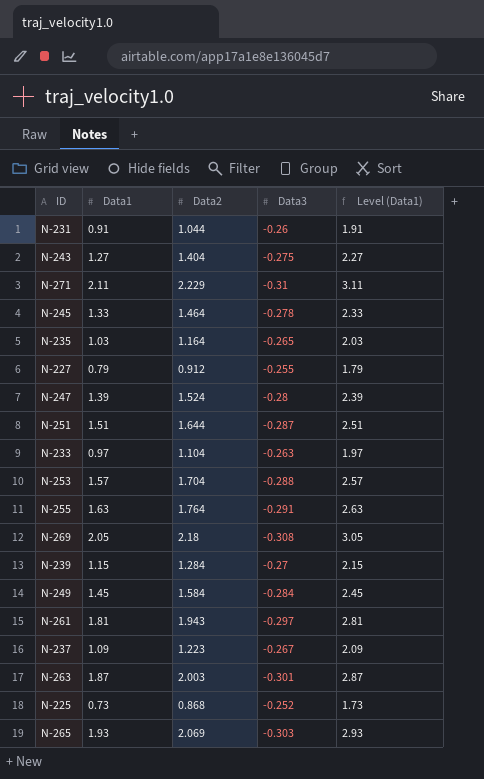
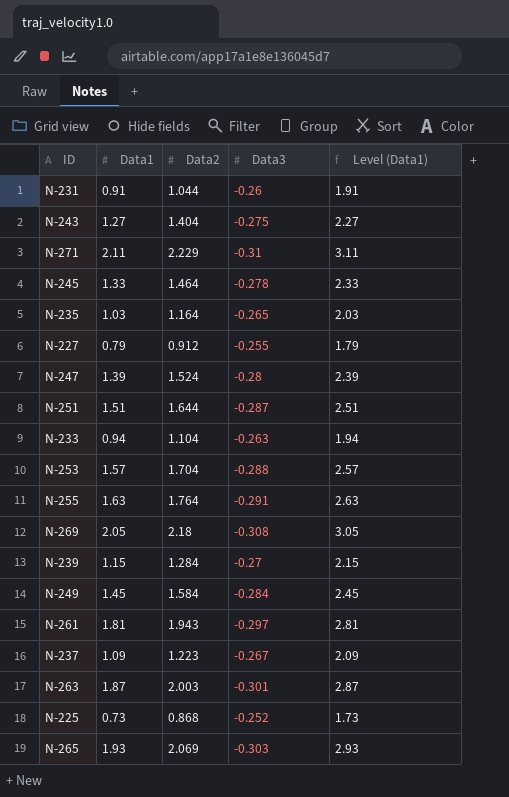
N-233 | Data1: 0.97 -> 0.94
N-233 | Level (Data1): 1.97 -> 1.94

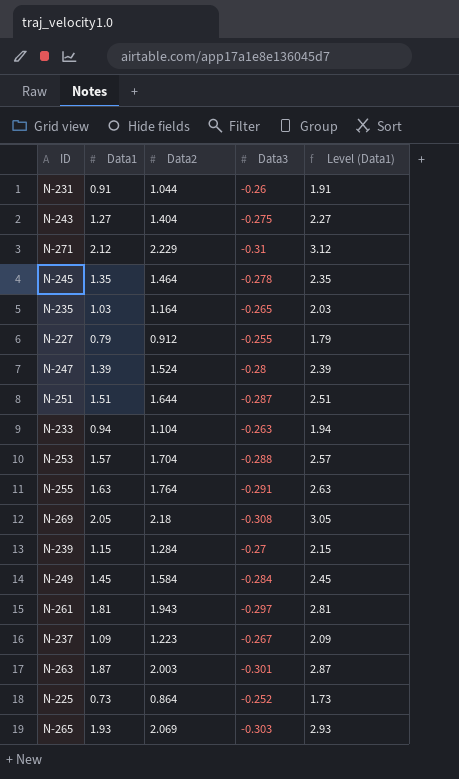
N-271 | Data1: 2.11 -> 2.12
N-271 | Level (Data1): 3.11 -> 3.12
N-245 | Data1: 1.33 -> 1.35
N-245 | Level (Data1): 2.33 -> 2.35
N-225 | Data2: 0.868 -> 0.864

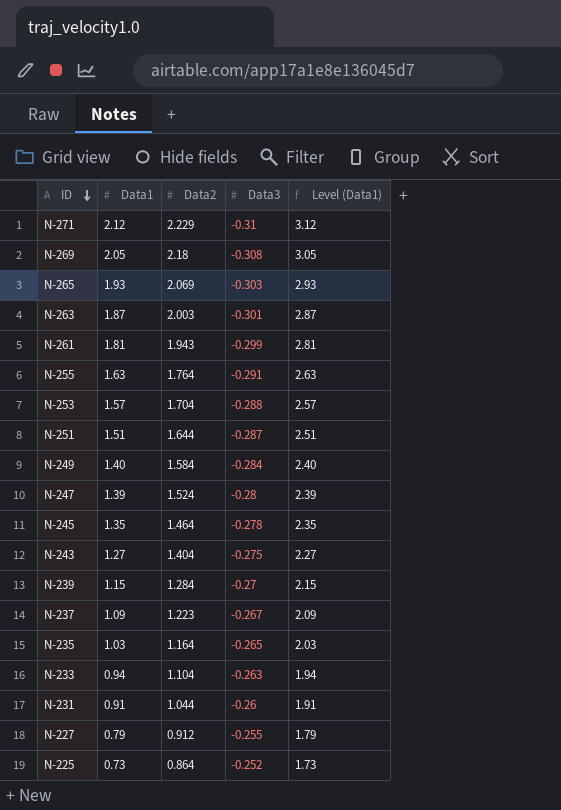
row order: none -> ID descending
N-261 | Data3: -0.297 -> -0.299
N-249 | Data1: 1.45 -> 1.40
N-249 | Level (Data1): 2.45 -> 2.40

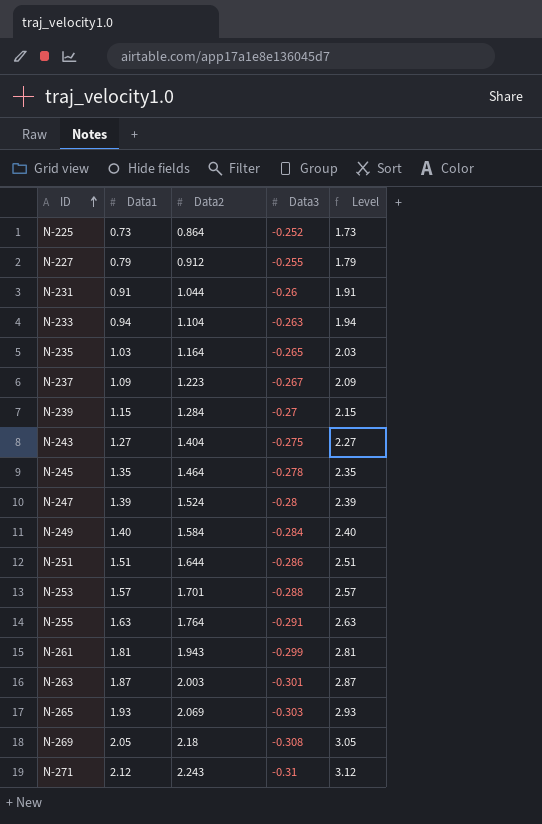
row order: ID descending -> ID ascending
column name: Level (Data1) -> Level
N-251 | Data3: -0.287 -> -0.286
N-253 | Data2: 1.704 -> 1.701
N-271 | Data2: 2.229 -> 2.243

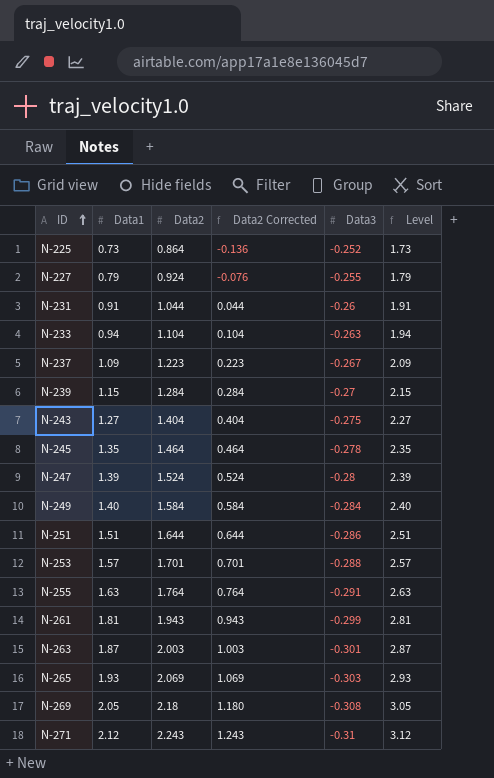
column Data2 Corrected | formula: none -> [Data2] - 1
row N-235: 1.03 | 1.164 | -0.265 | 2.03 -> none
N-227 | Data2: 0.912 -> 0.924

